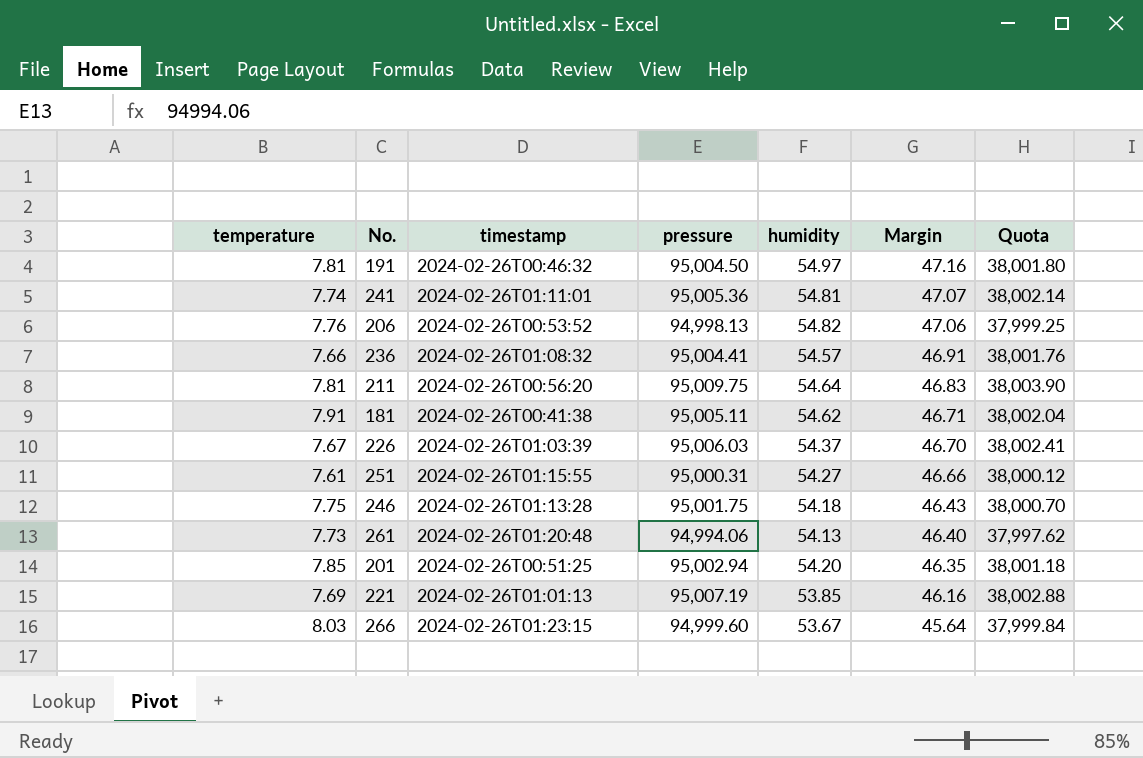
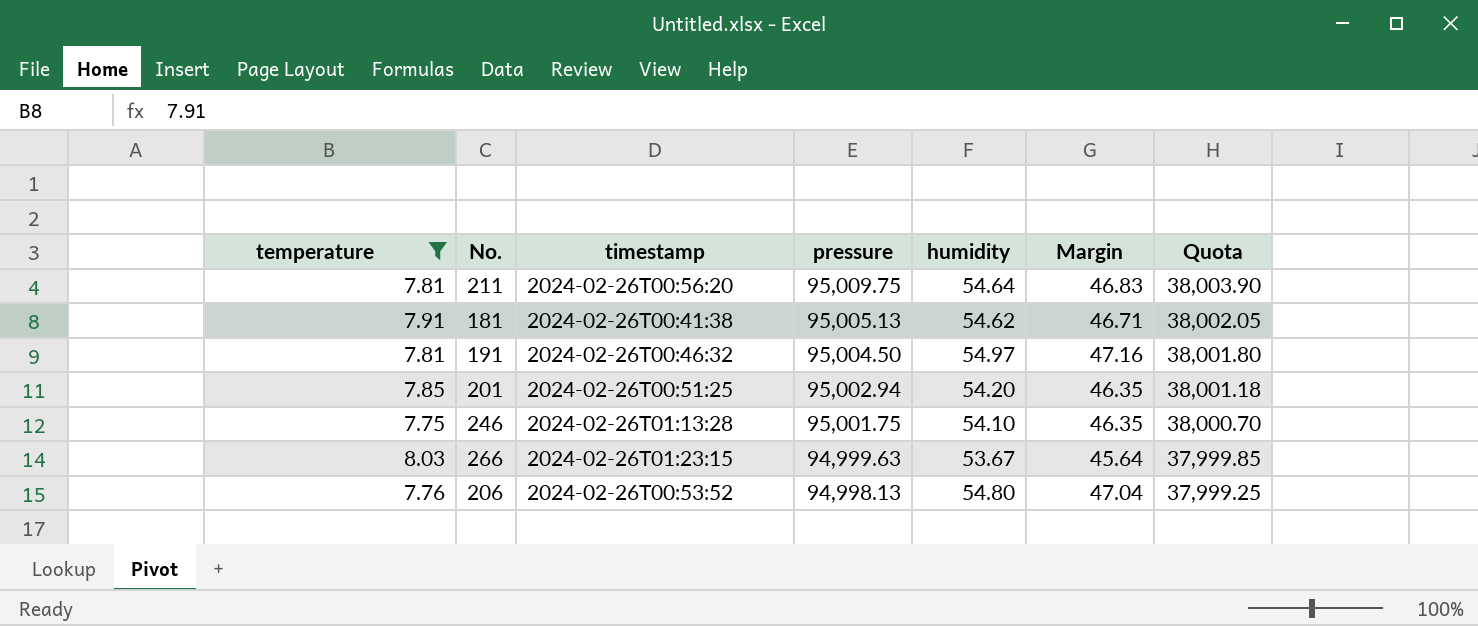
filter: none -> temperature >= 7.75
row order: Margin descending -> pressure descending
181 | pressure: 95,005.11 -> 95,005.13
181 | Quota: 38,002.04 -> 38,002.05
246 | humidity: 54.18 -> 54.10
246 | Margin: 46.43 -> 46.35
266 | pressure: 94,999.60 -> 94,999.63
266 | Quota: 37,999.84 -> 37,999.85
206 | humidity: 54.82 -> 54.80
206 | Margin: 47.06 -> 47.04

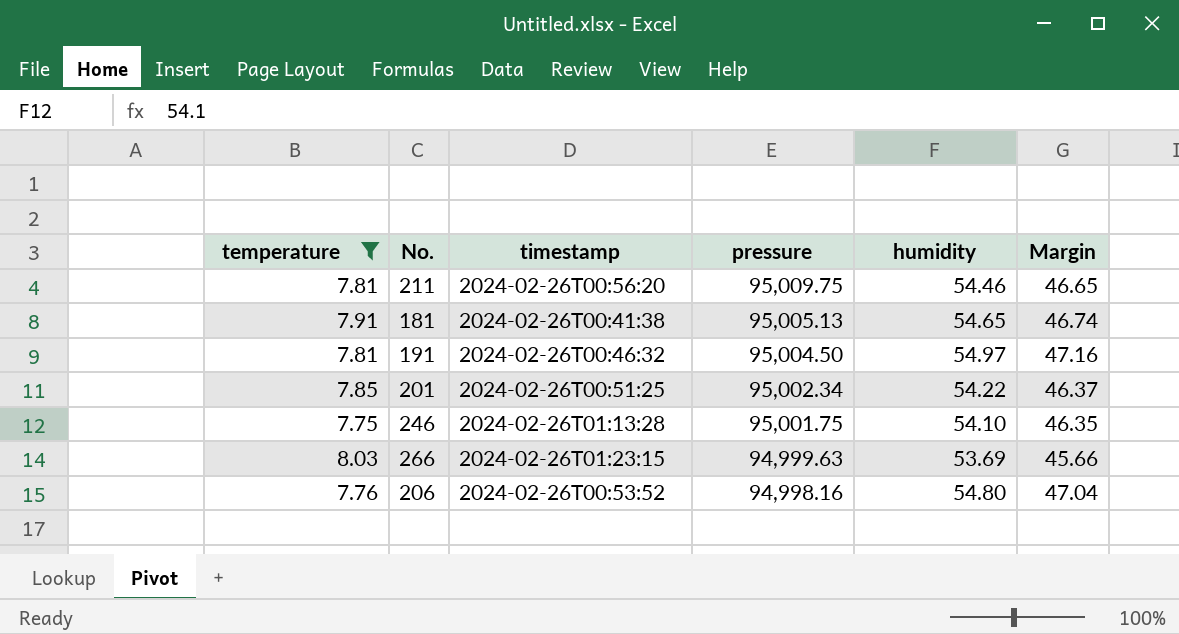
column Quota | formula: [pressure] * 0.4 -> none
211 | humidity: 54.64 -> 54.46
211 | Margin: 46.83 -> 46.65
181 | humidity: 54.62 -> 54.65
181 | Margin: 46.71 -> 46.74
201 | pressure: 95,002.94 -> 95,002.34
201 | humidity: 54.20 -> 54.22
201 | Margin: 46.35 -> 46.37
266 | humidity: 53.67 -> 53.69
266 | Margin: 45.64 -> 45.66
206 | pressure: 94,998.13 -> 94,998.16

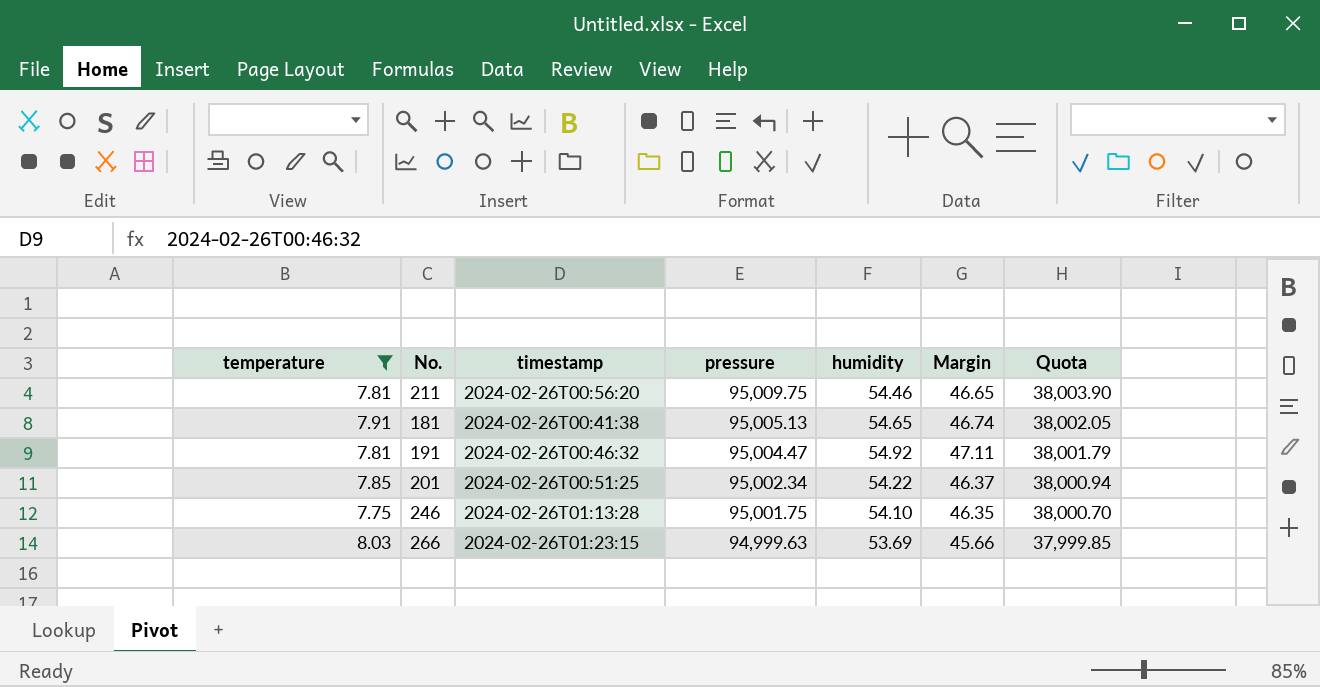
column Quota | formula: none -> [pressure] * 0.4
row 206: 7.76 | 2024-02-26T00:53:52 | 94,998.16 | 54.80 | 47.04 -> none
191 | pressure: 95,004.50 -> 95,004.47
191 | humidity: 54.97 -> 54.92
191 | Margin: 47.16 -> 47.11

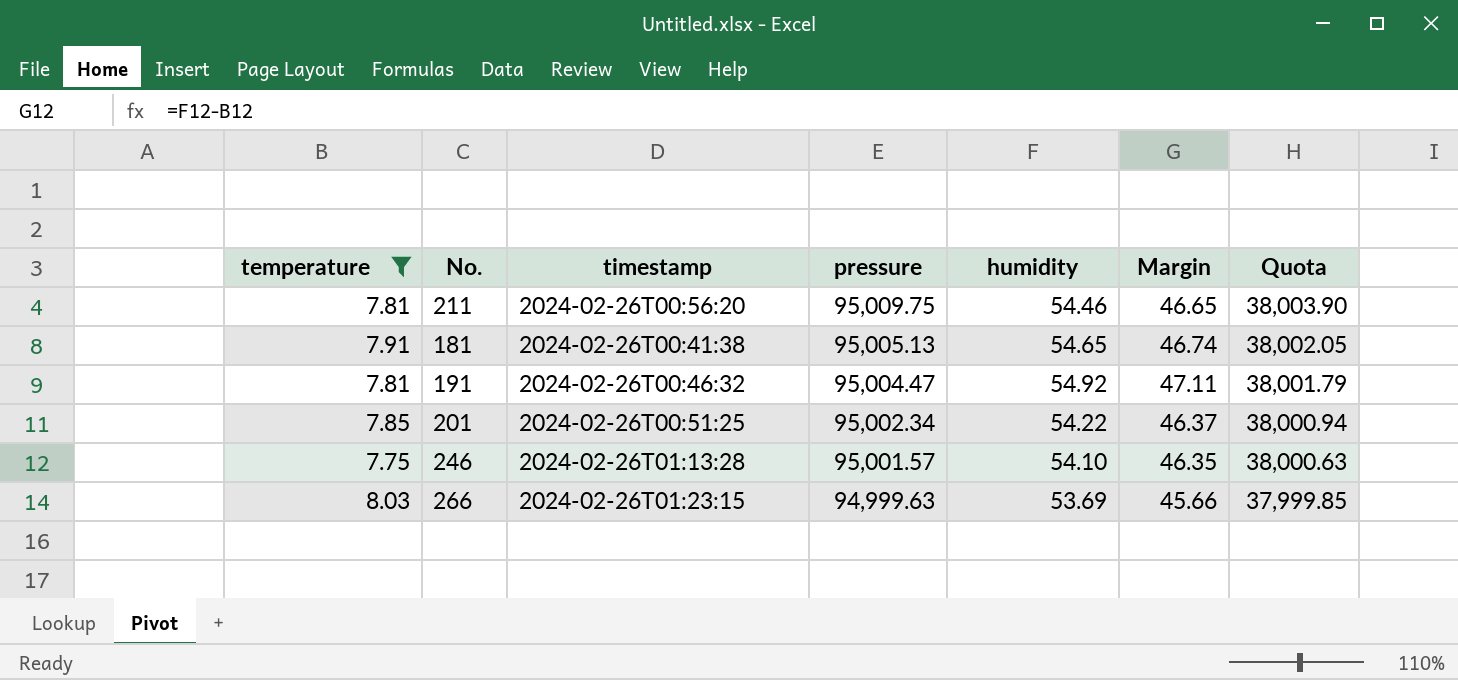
246 | pressure: 95,001.75 -> 95,001.57
246 | Quota: 38,000.70 -> 38,000.63

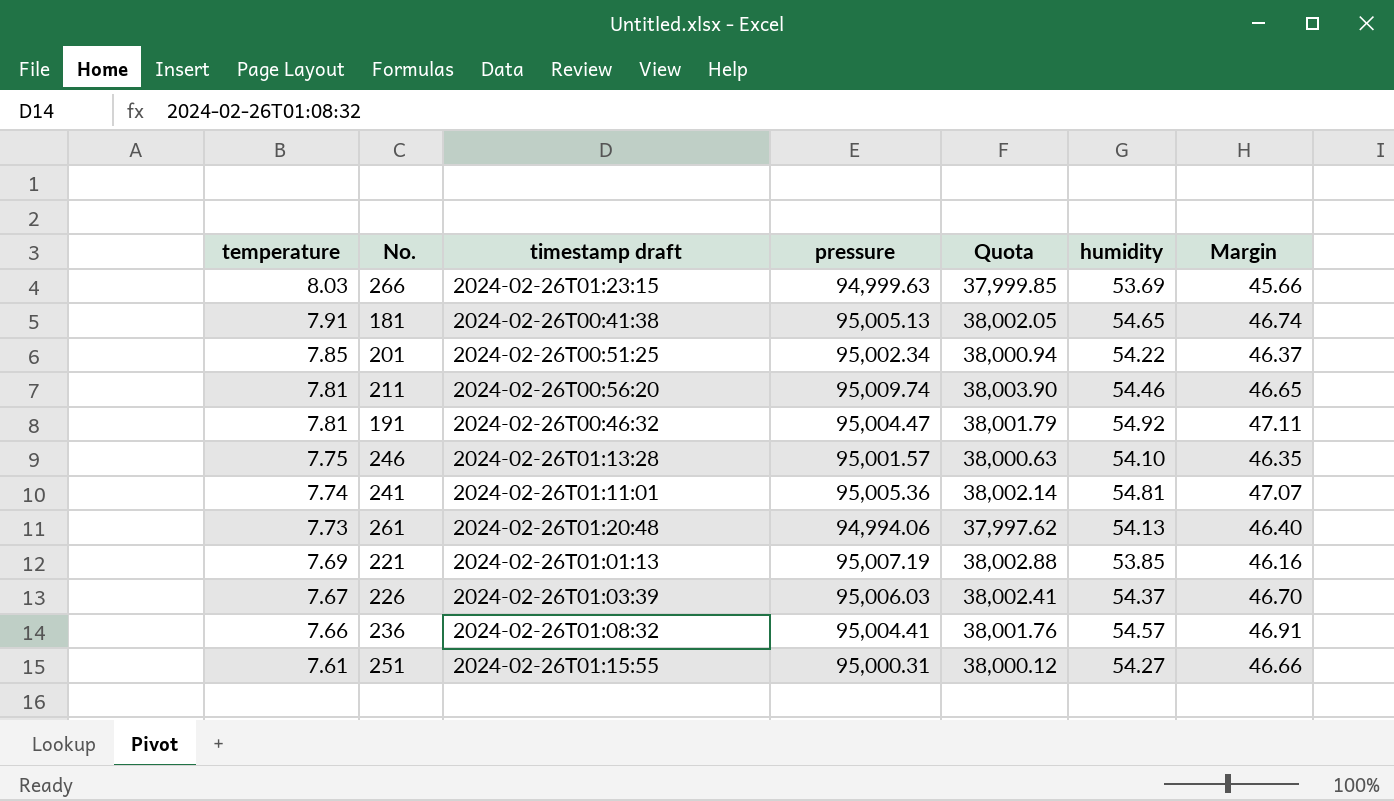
filter: temperature >= 7.75 -> none
row order: pressure descending -> temperature descending
column name: timestamp -> timestamp draft
column Quota | position: 7 -> 5
211 | pressure: 95,009.75 -> 95,009.74

